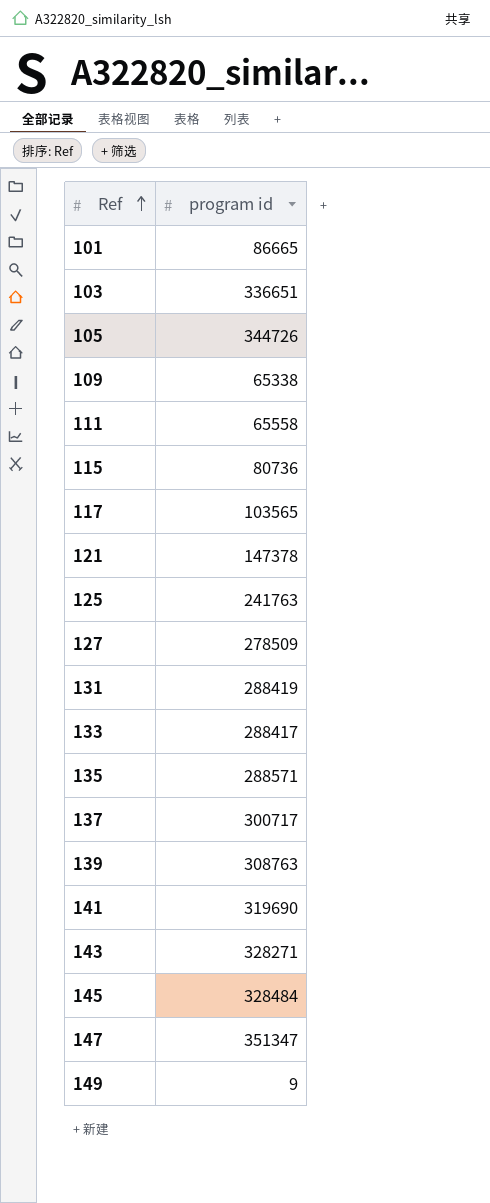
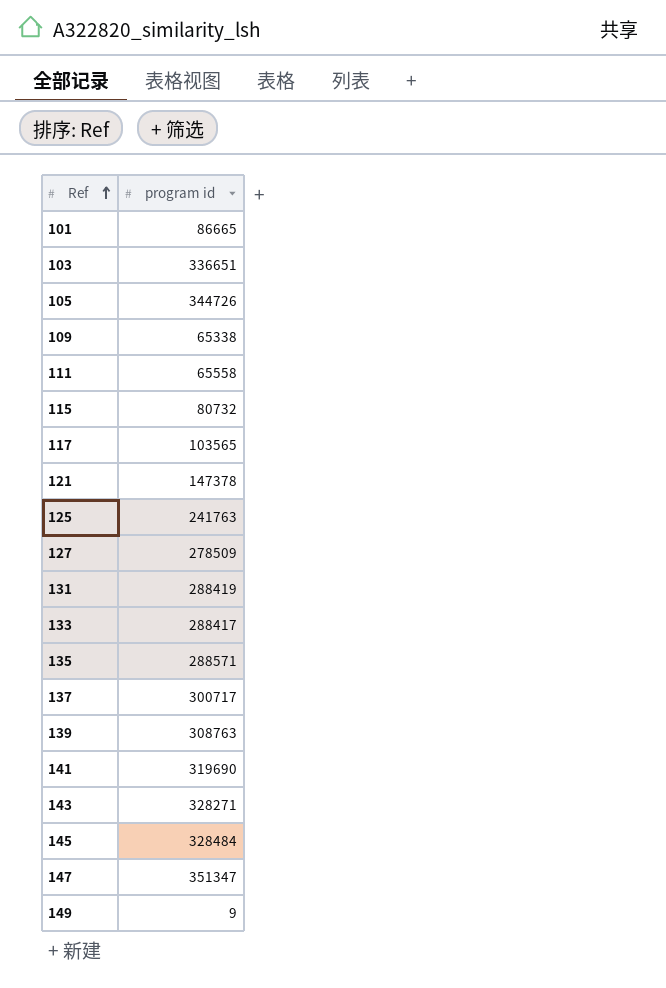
115 | program id: 80736 -> 80732

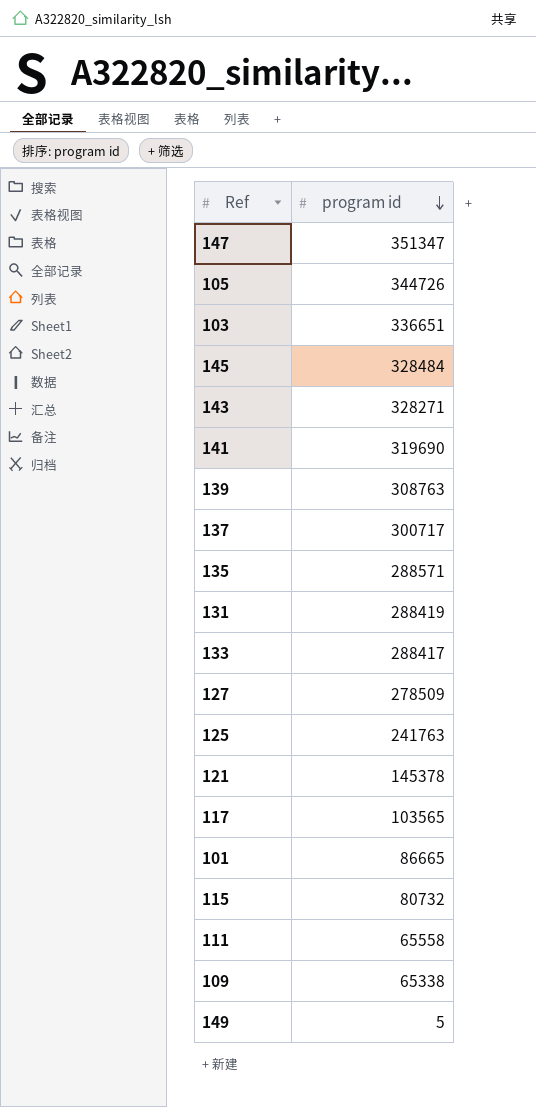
row order: Ref ascending -> program id descending
121 | program id: 147378 -> 145378
149 | program id: 9 -> 5

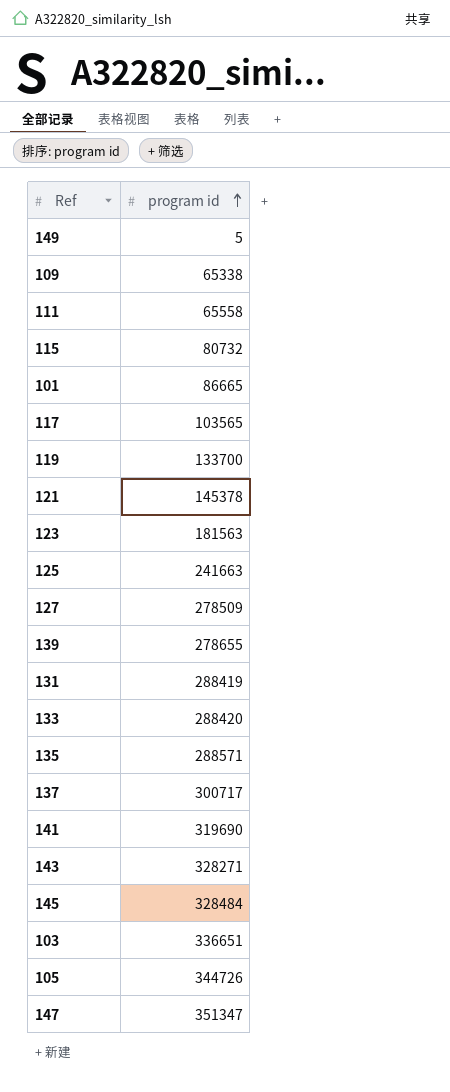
row order: program id descending -> program id ascending
row 119: none -> 133700
row 123: none -> 181563
125 | program id: 241763 -> 241663
139 | program id: 308763 -> 278655
133 | program id: 288417 -> 288420

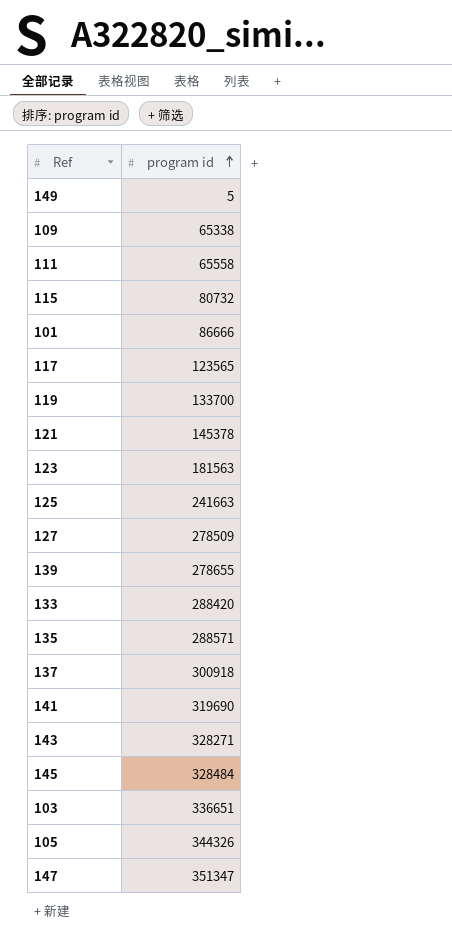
row 131: 288419 -> none
101 | program id: 86665 -> 86666
117 | program id: 103565 -> 123565
137 | program id: 300717 -> 300918
105 | program id: 344726 -> 344326

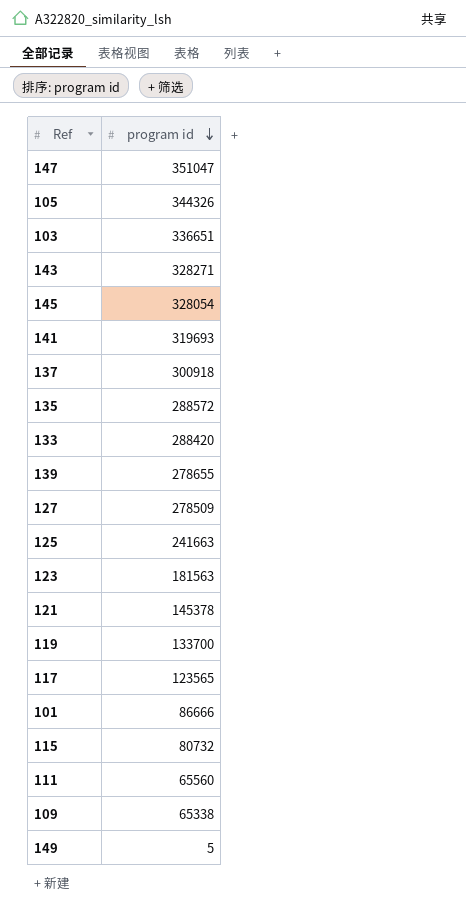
row order: program id ascending -> program id descending
147 | program id: 351347 -> 351047
145 | program id: 328484 -> 328054
141 | program id: 319690 -> 319693
135 | program id: 288571 -> 288572
111 | program id: 65558 -> 65560

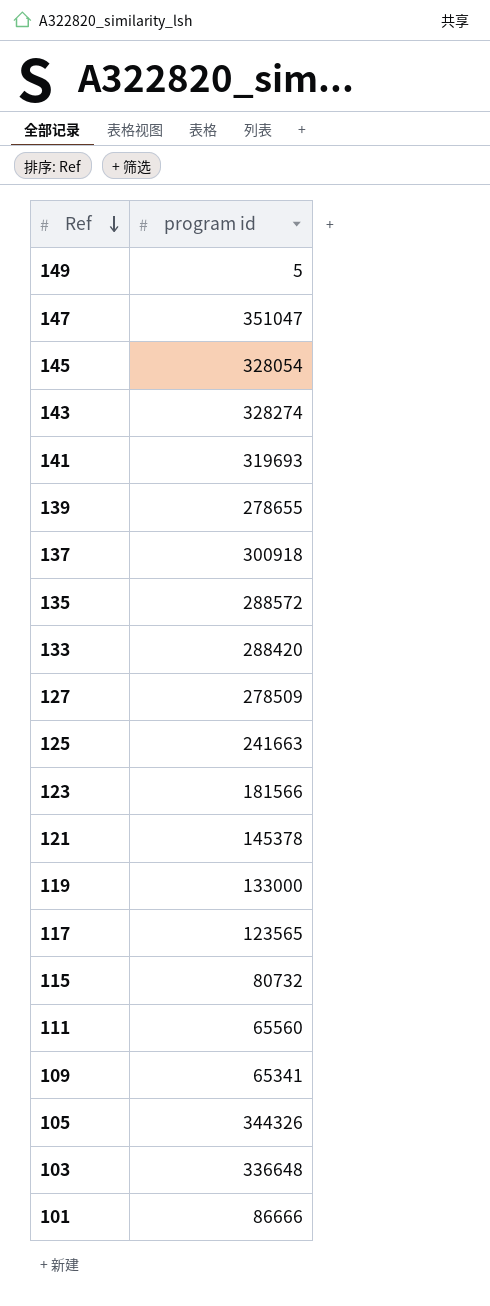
row order: program id descending -> Ref descending
143 | program id: 328271 -> 328274
123 | program id: 181563 -> 181566
119 | program id: 133700 -> 133000
109 | program id: 65338 -> 65341
103 | program id: 336651 -> 336648

